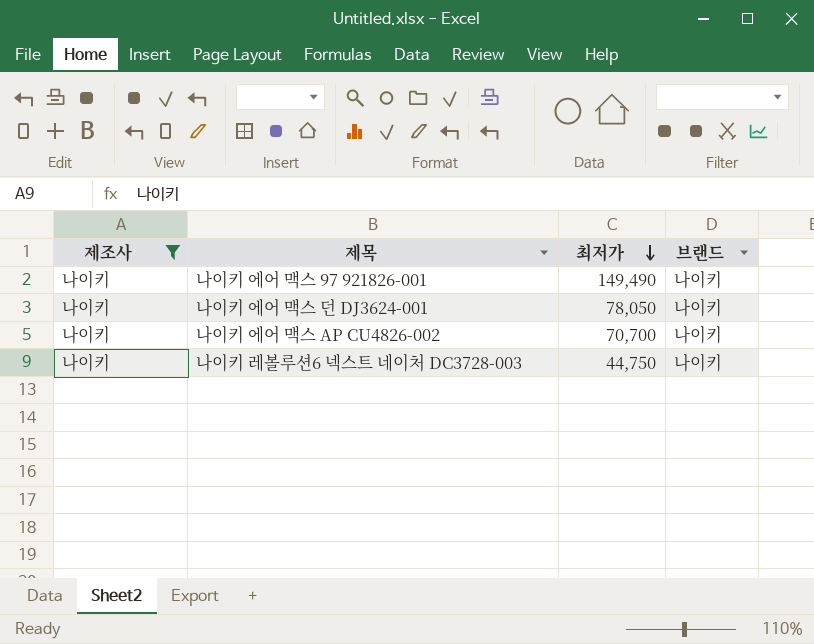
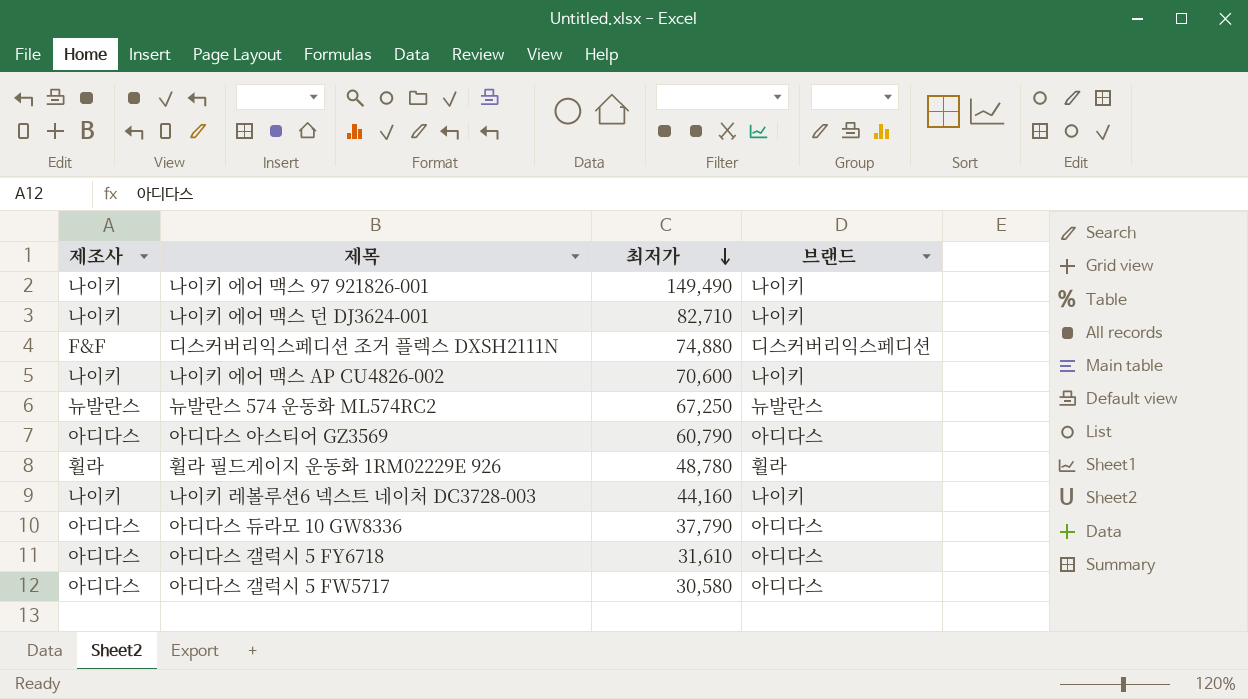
filter: 제조사 = 나이키 -> none
나이키 에어 맥스 던 DJ3624-001 | 최저가: 78,050 -> 82,710
나이키 에어 맥스 AP CU4826-002 | 최저가: 70,700 -> 70,600
나이키 레볼루션6 넥스트 네이처 DC3728-003 | 최저가: 44,750 -> 44,160

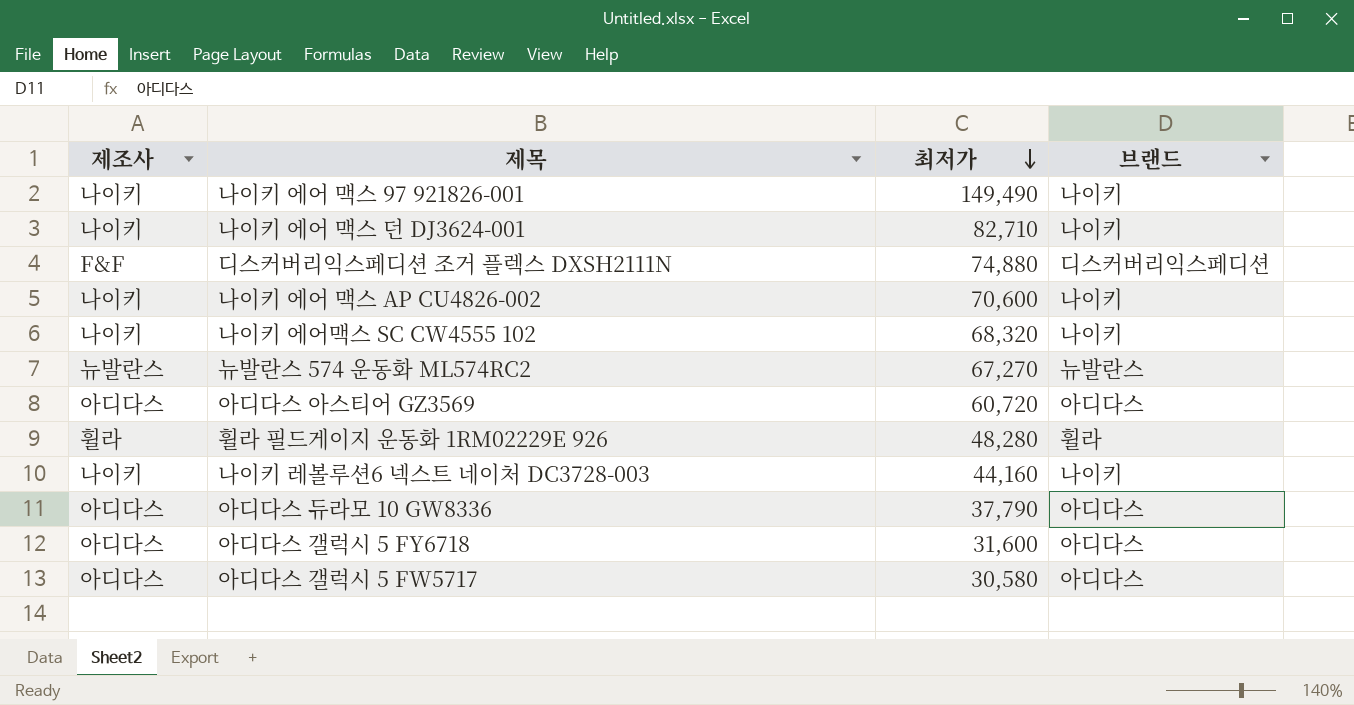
row 나이키 에어맥스 SC CW4555 102: none -> 나이키 | 68,320 | 나이키
뉴발란스 574 운동화 ML574RC2 | 최저가: 67,250 -> 67,270
아디다스 아스티어 GZ3569 | 최저가: 60,790 -> 60,720
휠라 필드게이지 운동화 1RM02229E 926 | 최저가: 48,780 -> 48,280
아디다스 갤럭시 5 FY6718 | 최저가: 31,610 -> 31,600

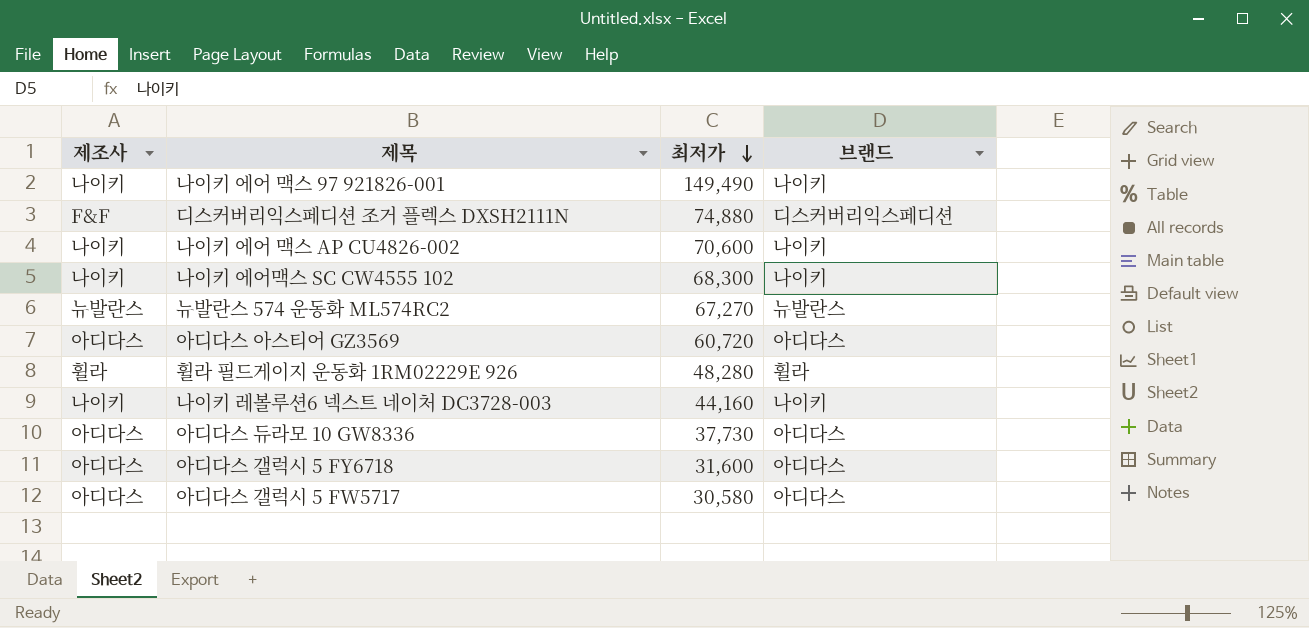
row 나이키 에어 맥스 던 DJ3624-001: 나이키 | 82,710 | 나이키 -> none
나이키 에어맥스 SC CW4555 102 | 최저가: 68,320 -> 68,300
아디다스 듀라모 10 GW8336 | 최저가: 37,790 -> 37,730

